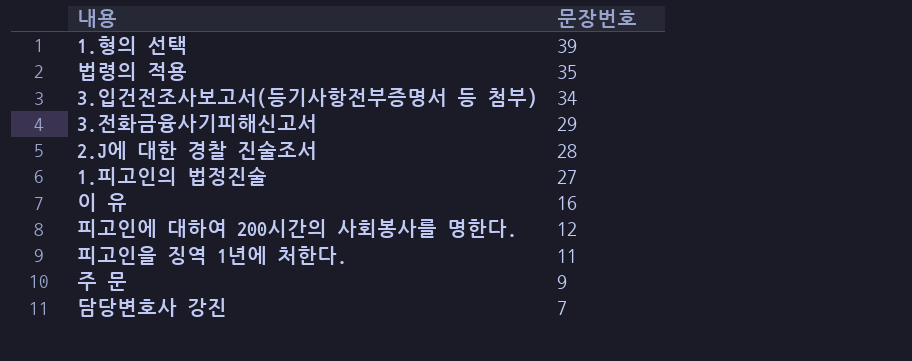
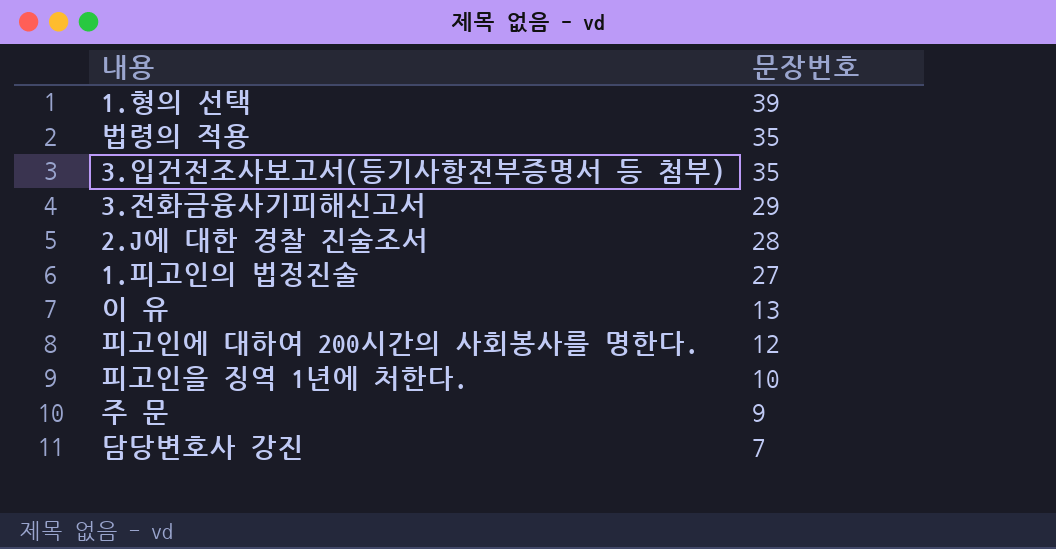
3.입건전조사보고서(등기사항전부증명서 등 첨부) | 문장번호: 34 -> 35
이 유 | 문장번호: 16 -> 13
피고인을 징역 1년에 처한다. | 문장번호: 11 -> 10

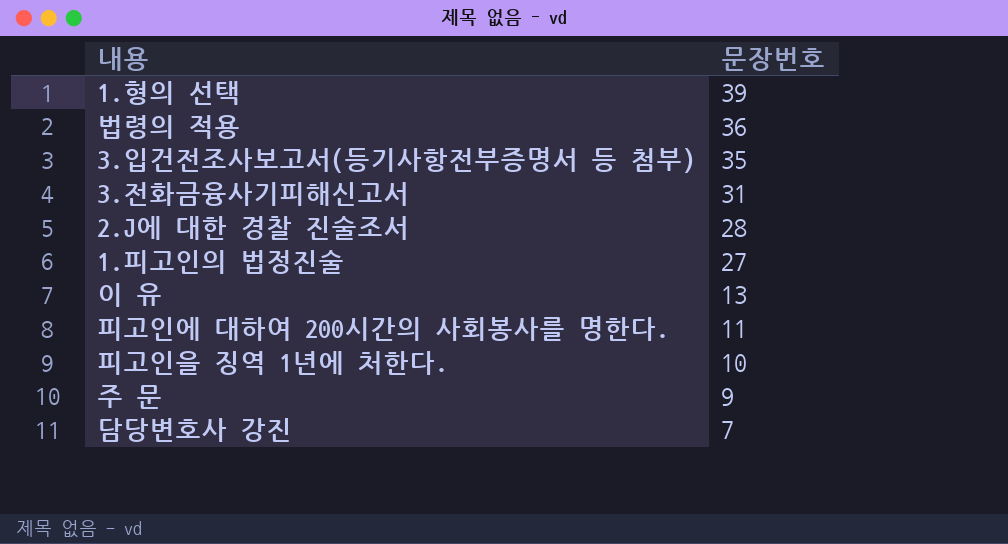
법령의 적용 | 문장번호: 35 -> 36
3.전화금융사기피해신고서 | 문장번호: 29 -> 31
피고인에 대하여 200시간의 사회봉사를 명한다. | 문장번호: 12 -> 11

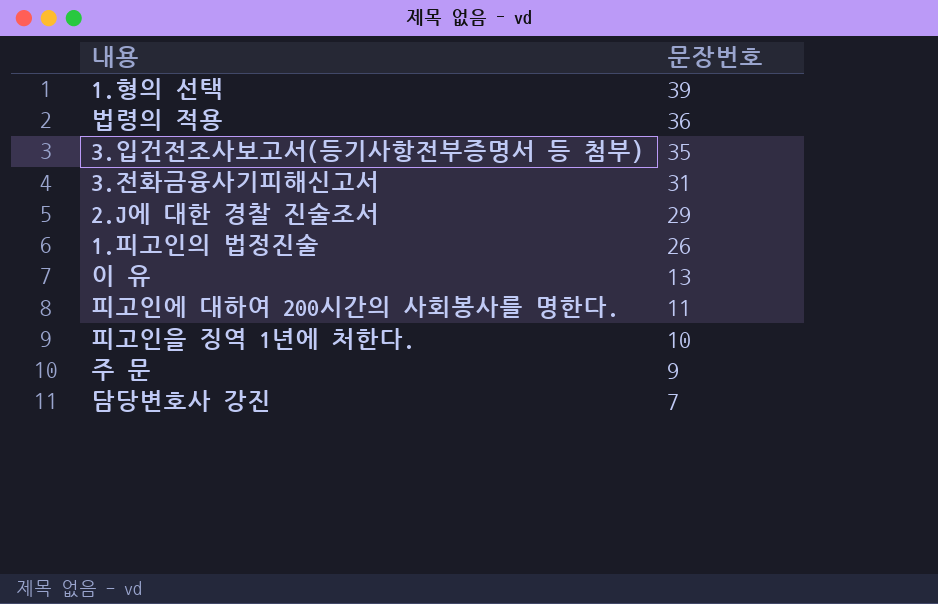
2.J에 대한 경찰 진술조서 | 문장번호: 28 -> 29
1.피고인의 법정진술 | 문장번호: 27 -> 26

